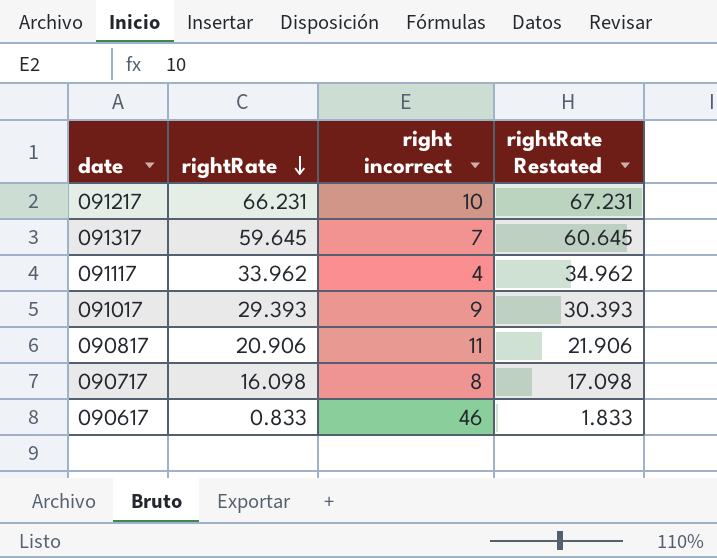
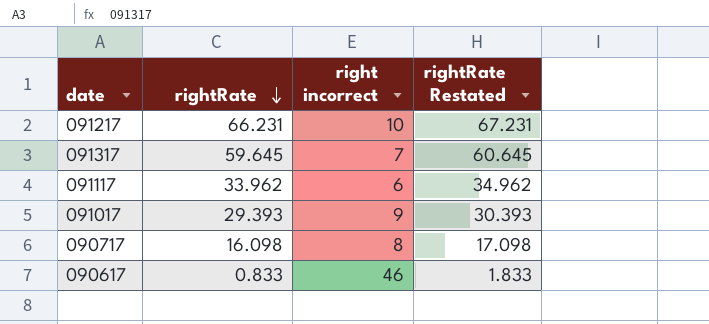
row 090817: 20.906 | 11 | 21.906 -> none
091117 | right incorrect: 4 -> 6

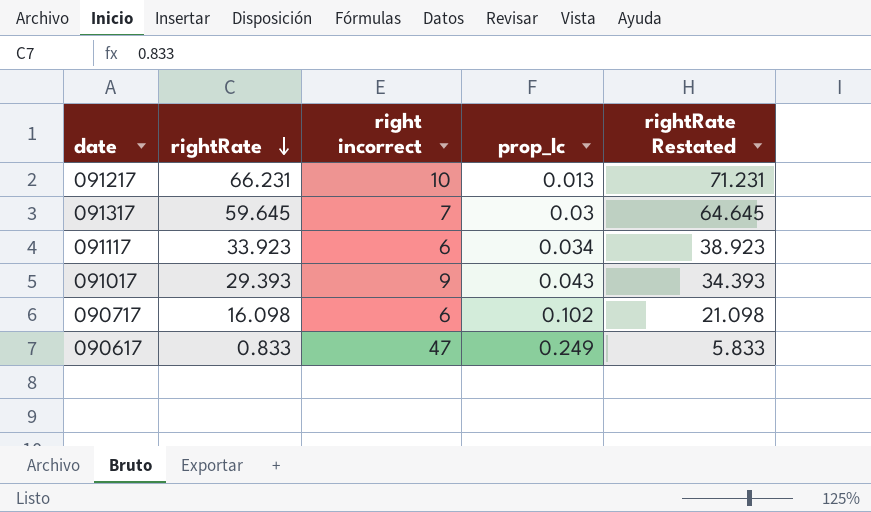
column prop_lc | position: none -> 4
column rightRate Restated | formula: [rightRate] + 1 -> [rightRate] + 5
091117 | rightRate: 33.962 -> 33.923
090717 | right incorrect: 8 -> 6
090617 | right incorrect: 46 -> 47

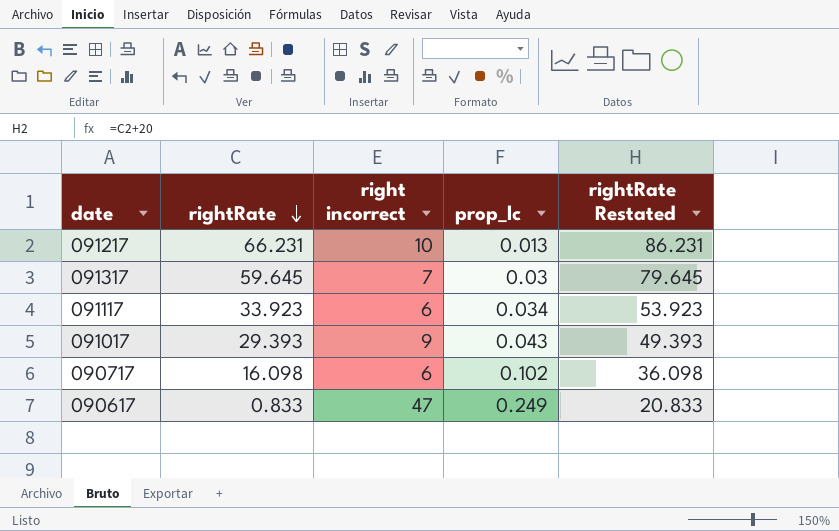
column rightRate Restated | formula: [rightRate] + 5 -> [rightRate] + 20

